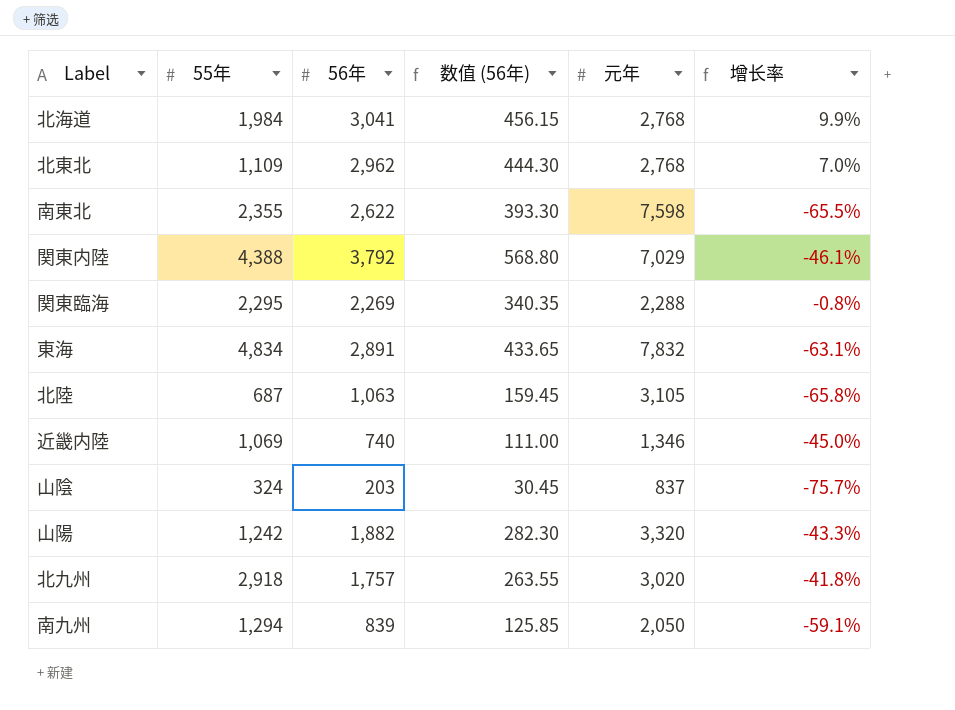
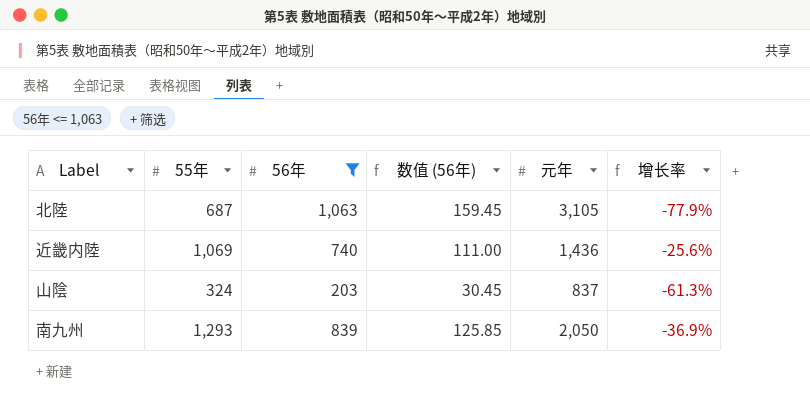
filter: none -> 56年 <= 1,063
column 增长率 | formula: ([56年] - [元年]) / [元年] -> ([55年] - [元年]) / [元年]
近畿内陸 | 元年: 1,346 -> 1,436
南九州 | 55年: 1,294 -> 1,293

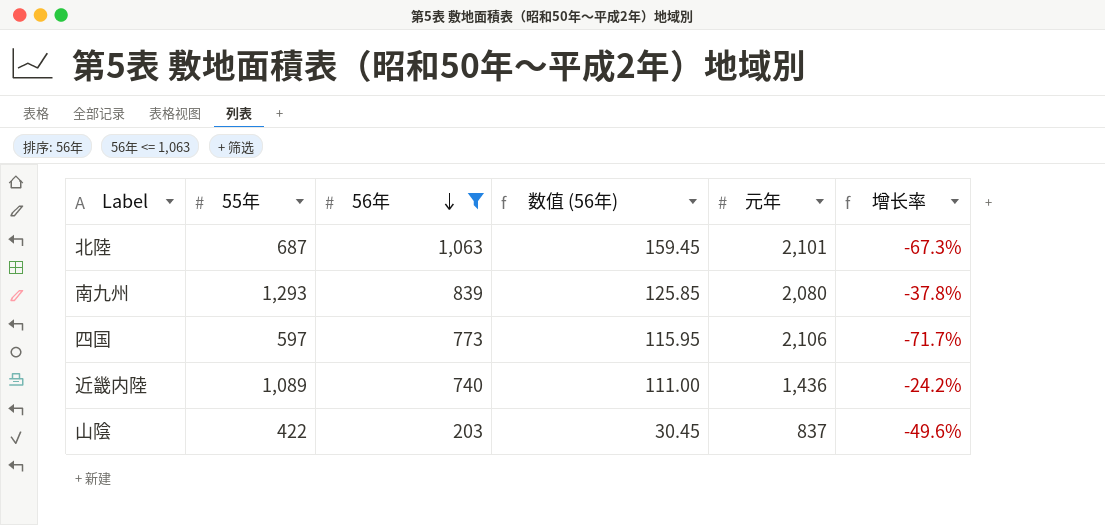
row order: none -> 56年 descending
北陸 | 元年: 3,105 -> 2,101
北陸 | 增长率: -77.9% -> -67.3%
南九州 | 元年: 2,050 -> 2,080
南九州 | 增长率: -36.9% -> -37.8%
row 四国: none -> 597 | 773 | 115.95 | 2,106 | -71.7%
近畿内陸 | 55年: 1,069 -> 1,089
近畿内陸 | 增长率: -25.6% -> -24.2%
山陰 | 55年: 324 -> 422
山陰 | 增长率: -61.3% -> -49.6%

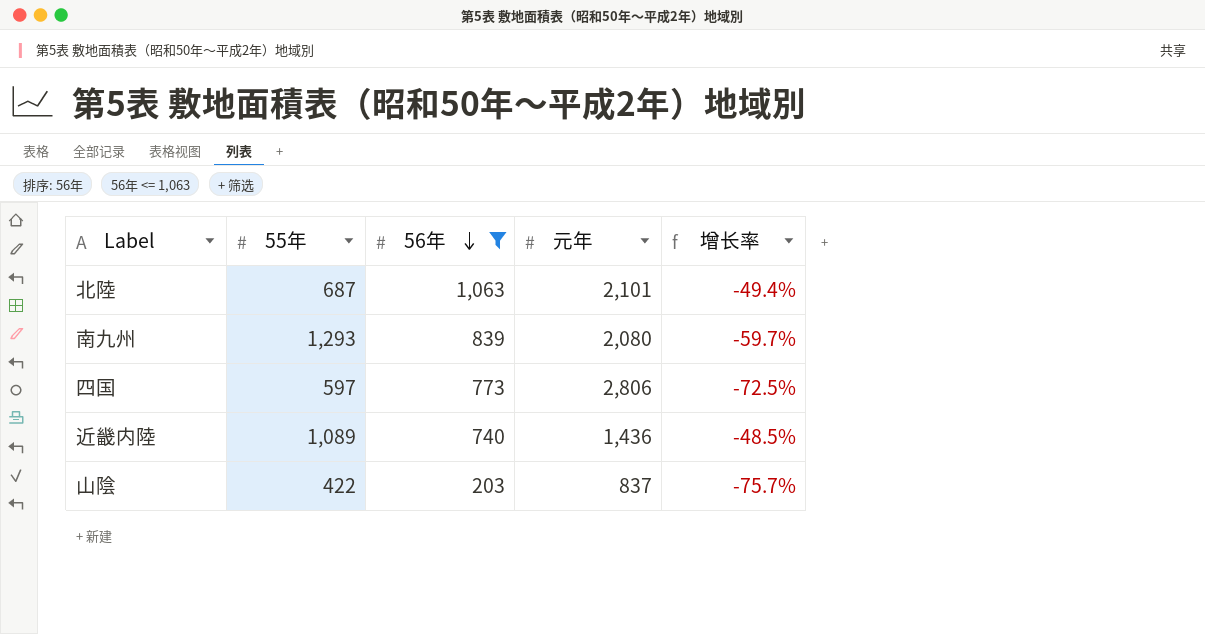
column 数值 (56年) | formula: [56年] * 0.15 -> none
column 增长率 | formula: ([55年] - [元年]) / [元年] -> ([56年] - [元年]) / [元年]
四国 | 元年: 2,106 -> 2,806

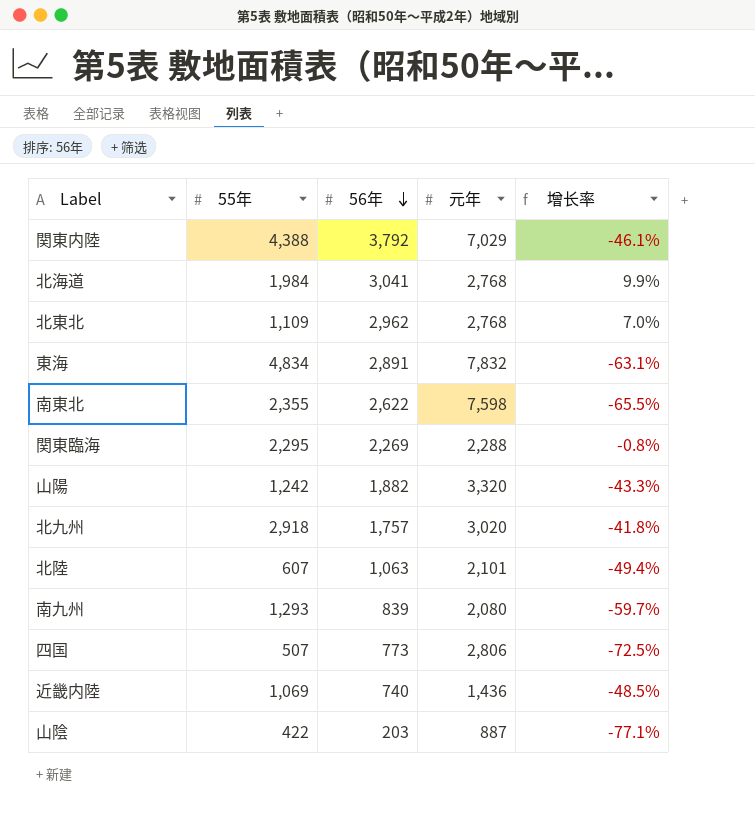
filter: 56年 <= 1,063 -> none
北陸 | 55年: 687 -> 607
四国 | 55年: 597 -> 507
近畿内陸 | 55年: 1,089 -> 1,069
山陰 | 元年: 837 -> 887
山陰 | 增长率: -75.7% -> -77.1%

